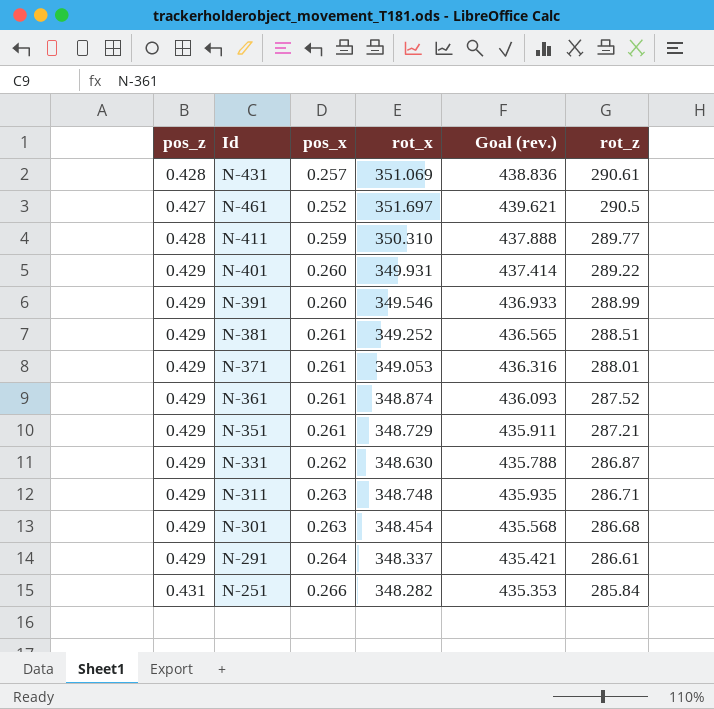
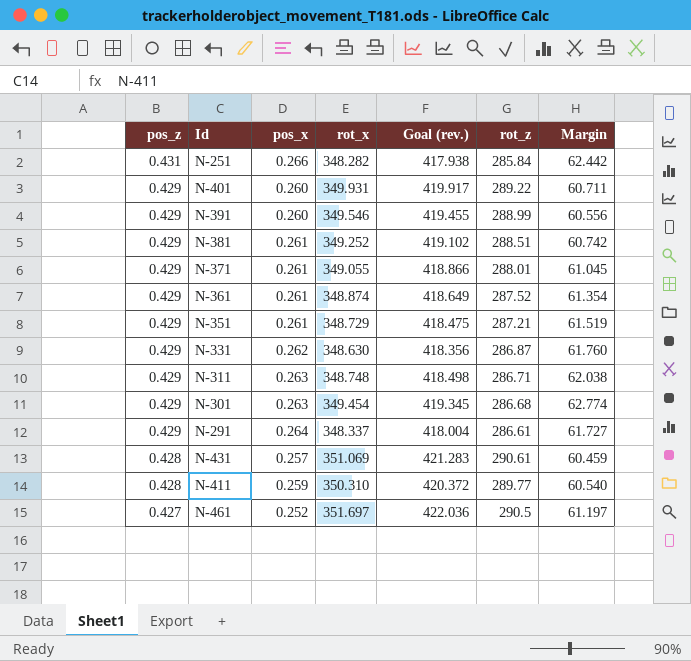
row order: rot_z descending -> pos_z descending
column Goal (rev.) | formula: [rot_x] * 1.25 -> [rot_x] * 1.2
column Margin | formula: none -> [rot_x] - [rot_z]
N-371 | rot_x: 349.053 -> 349.055
N-301 | rot_x: 348.454 -> 349.454

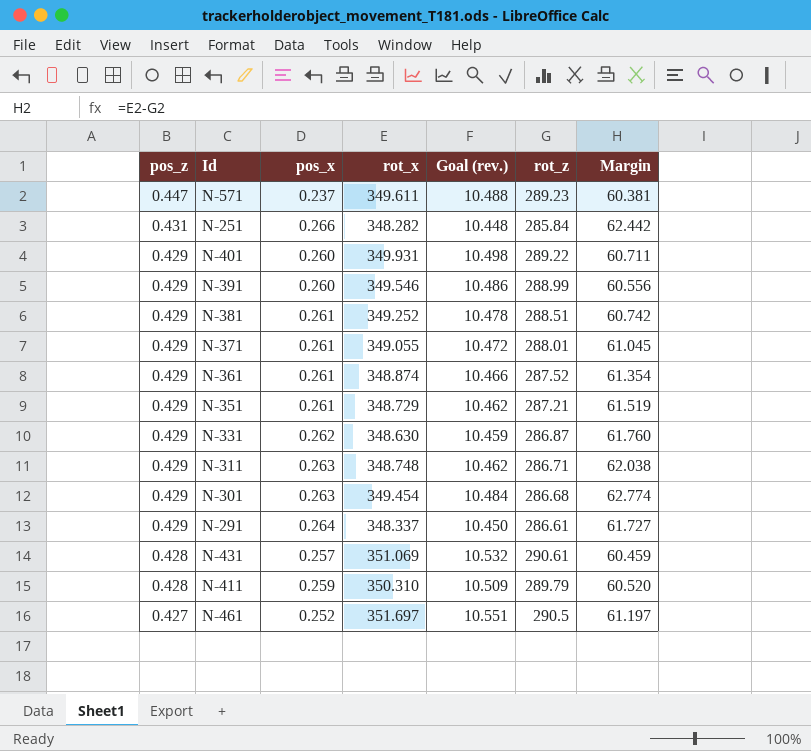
column Goal (rev.) | formula: [rot_x] * 1.2 -> [rot_x] * 0.03
row N-571: none -> 0.447 | 0.237 | 349.611 | 10.488 | 289.23 | 60.381
N-411 | rot_z: 289.77 -> 289.79
N-411 | Margin: 60.540 -> 60.520

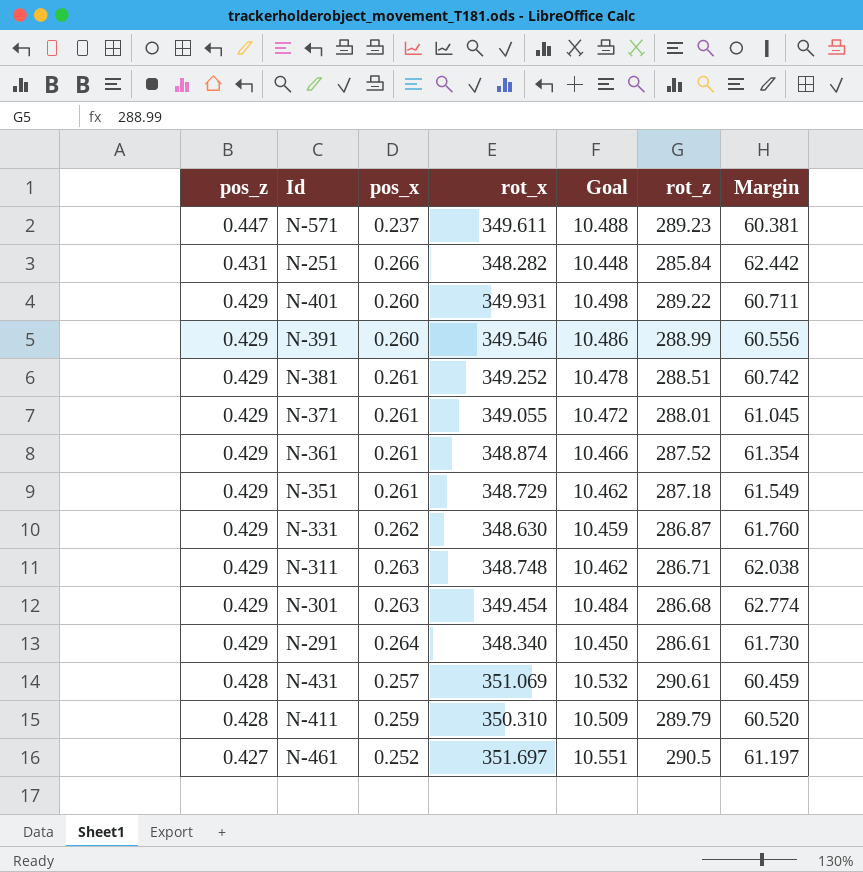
column name: Goal (rev.) -> Goal
N-351 | rot_z: 287.21 -> 287.18
N-351 | Margin: 61.519 -> 61.549
N-291 | rot_x: 348.337 -> 348.340
N-291 | Margin: 61.727 -> 61.730

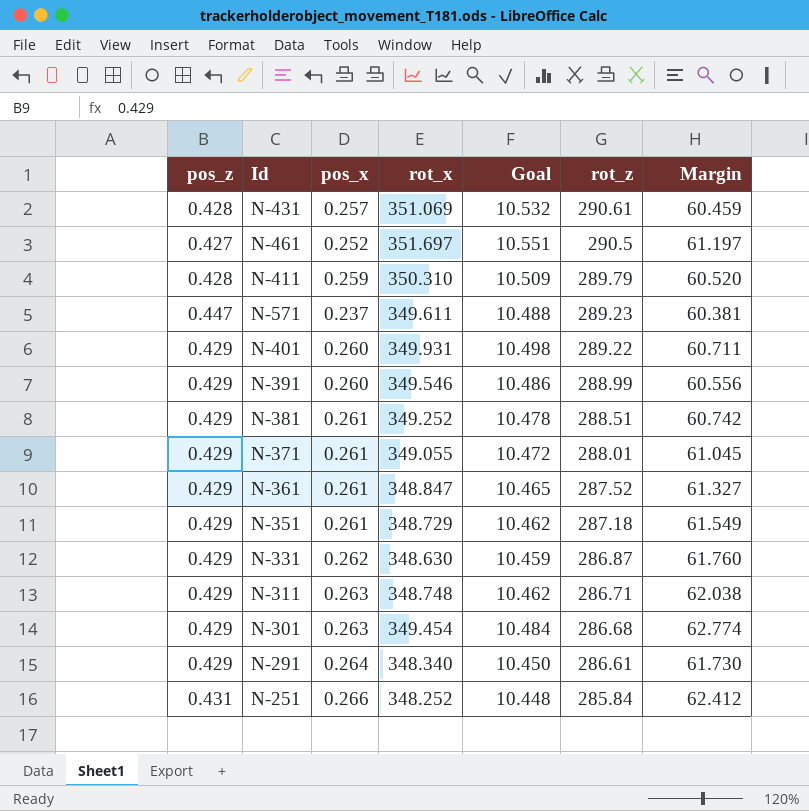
row order: pos_z descending -> rot_z descending
N-361 | rot_x: 348.874 -> 348.847
N-361 | Goal: 10.466 -> 10.465
N-361 | Margin: 61.354 -> 61.327
N-251 | rot_x: 348.282 -> 348.252
N-251 | Margin: 62.442 -> 62.412

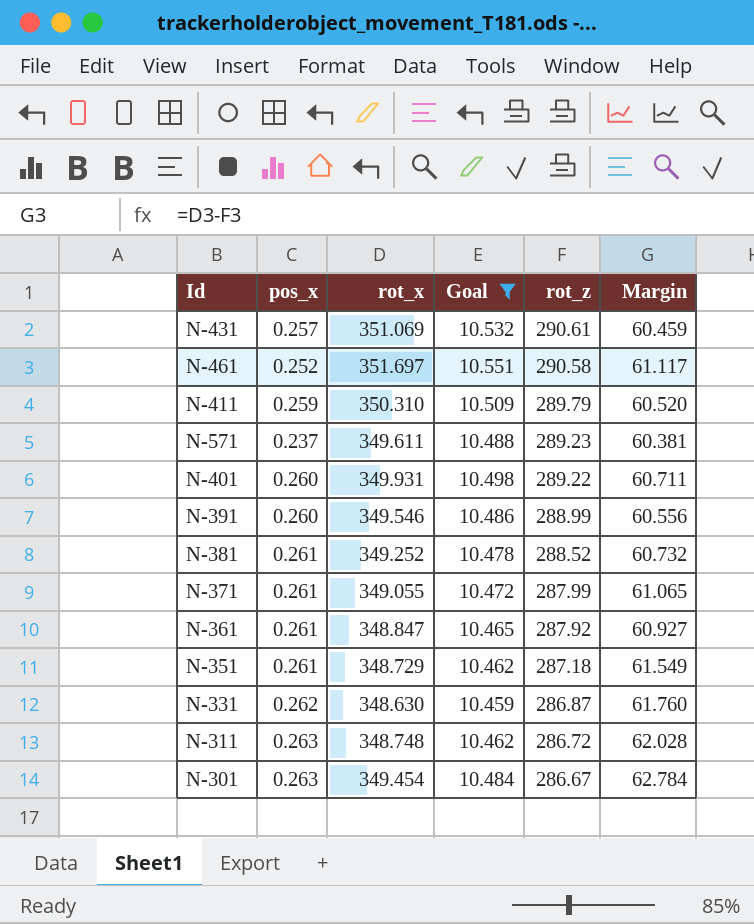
filter: none -> Goal >= 10.459
column pos_z | position: 1 -> none
N-461 | rot_z: 290.5 -> 290.58
N-461 | Margin: 61.197 -> 61.117
N-381 | rot_z: 288.51 -> 288.52
N-381 | Margin: 60.742 -> 60.732
N-371 | rot_z: 288.01 -> 287.99
N-371 | Margin: 61.045 -> 61.065
N-361 | rot_z: 287.52 -> 287.92
N-361 | Margin: 61.327 -> 60.927
N-311 | rot_z: 286.71 -> 286.72
N-311 | Margin: 62.038 -> 62.028
N-301 | rot_z: 286.68 -> 286.67
N-301 | Margin: 62.774 -> 62.784

